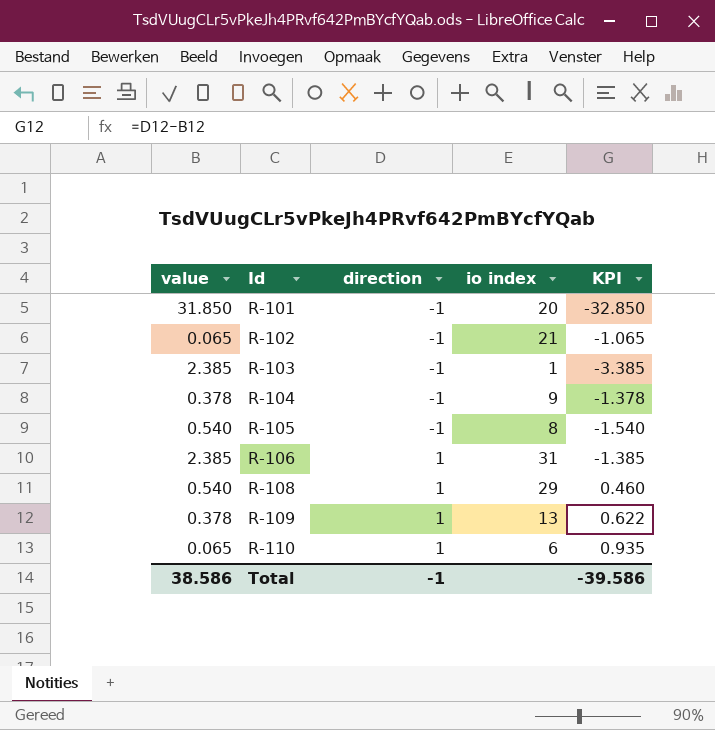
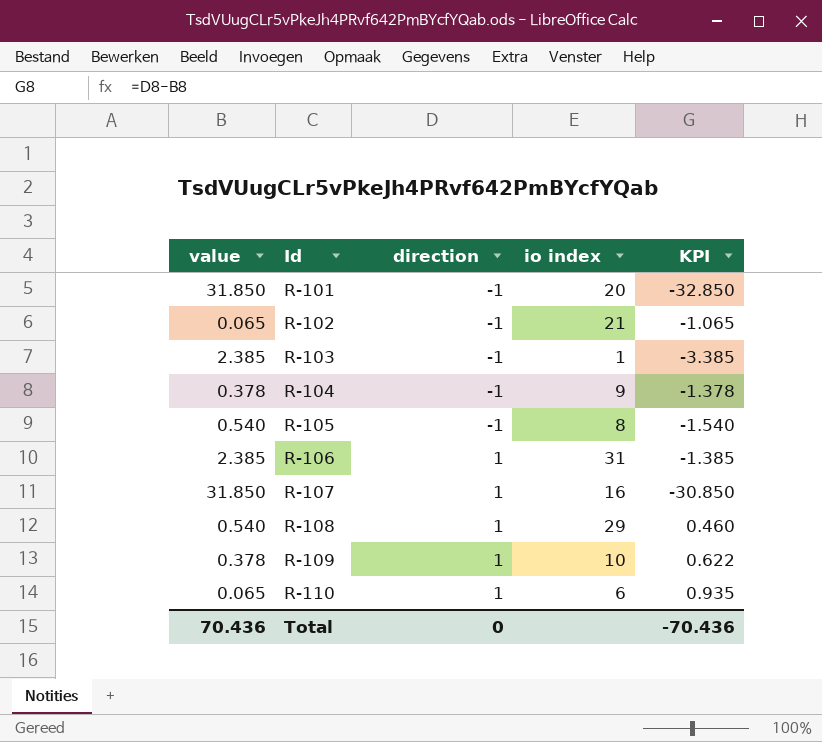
row R-107: none -> 31.850 | 1 | 16 | -30.850
R-109 | io index: 13 -> 10
Total | value: 38.586 -> 70.436
Total | direction: -1 -> 0
Total | KPI: -39.586 -> -70.436

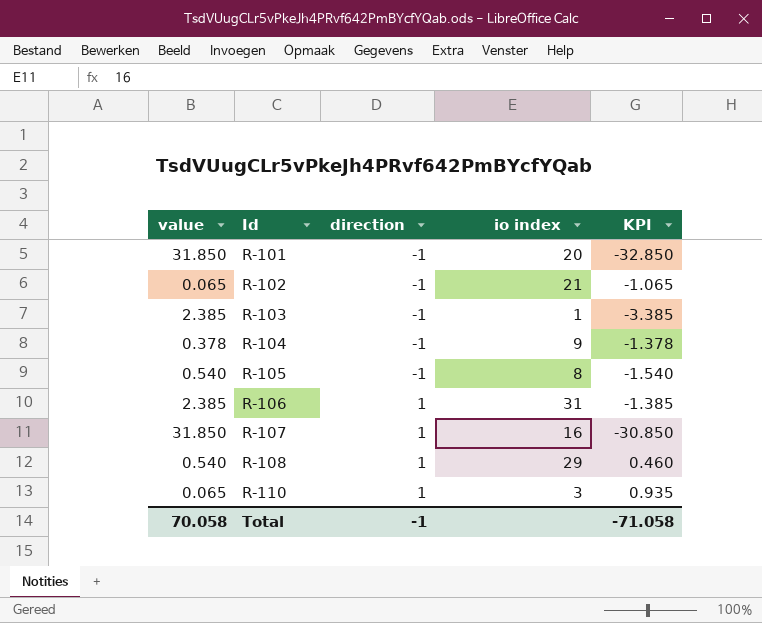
row R-109: 0.378 | 1 | 10 | 0.622 -> none
R-110 | io index: 6 -> 3
Total | value: 70.436 -> 70.058
Total | direction: 0 -> -1
Total | KPI: -70.436 -> -71.058

